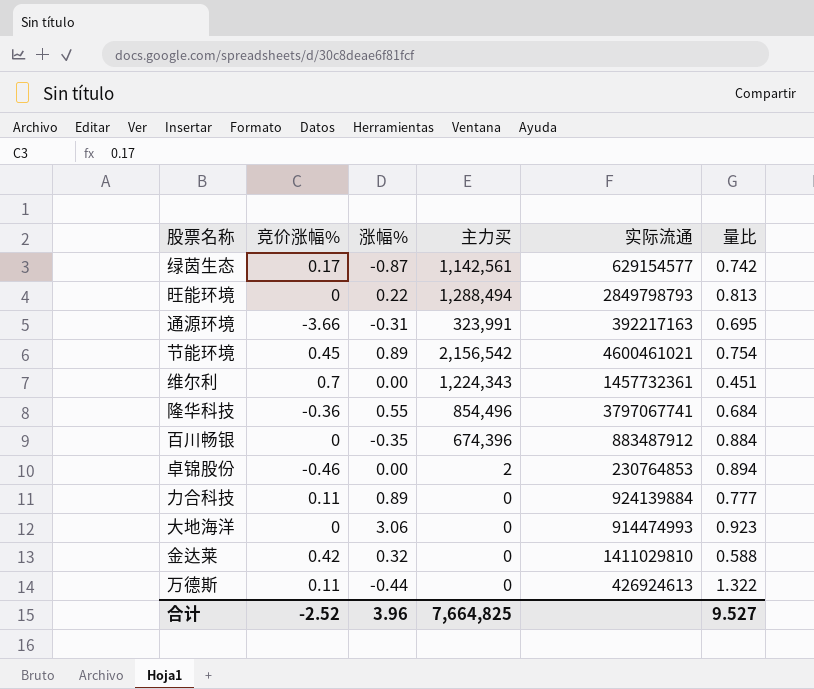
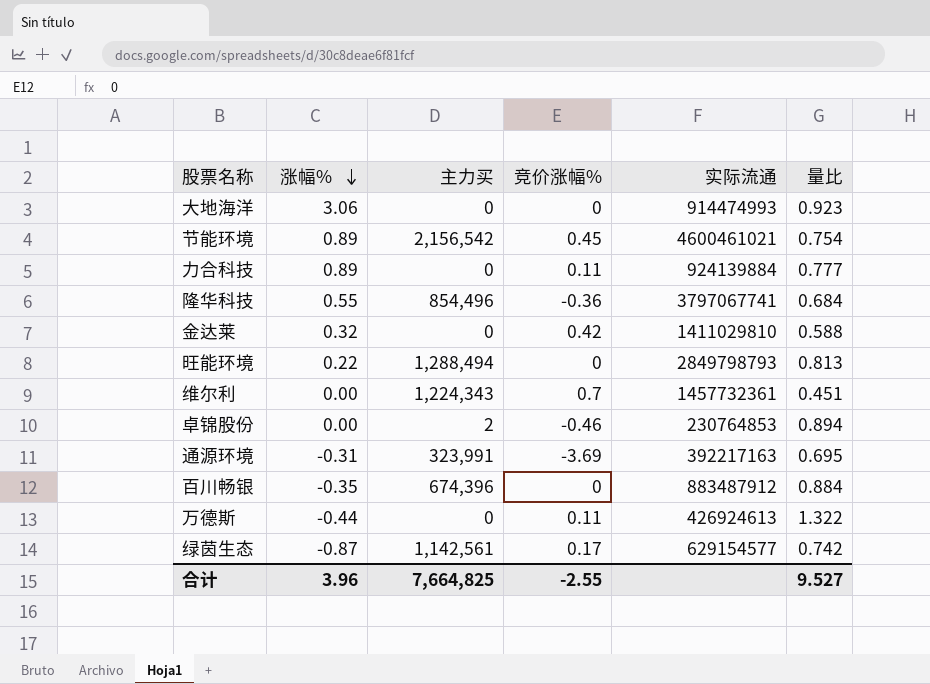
row order: none -> 涨幅% descending
column 竞价涨幅% | position: 2 -> 4
通源环境 | 竞价涨幅%: -3.66 -> -3.69
合计 | 竞价涨幅%: -2.52 -> -2.55

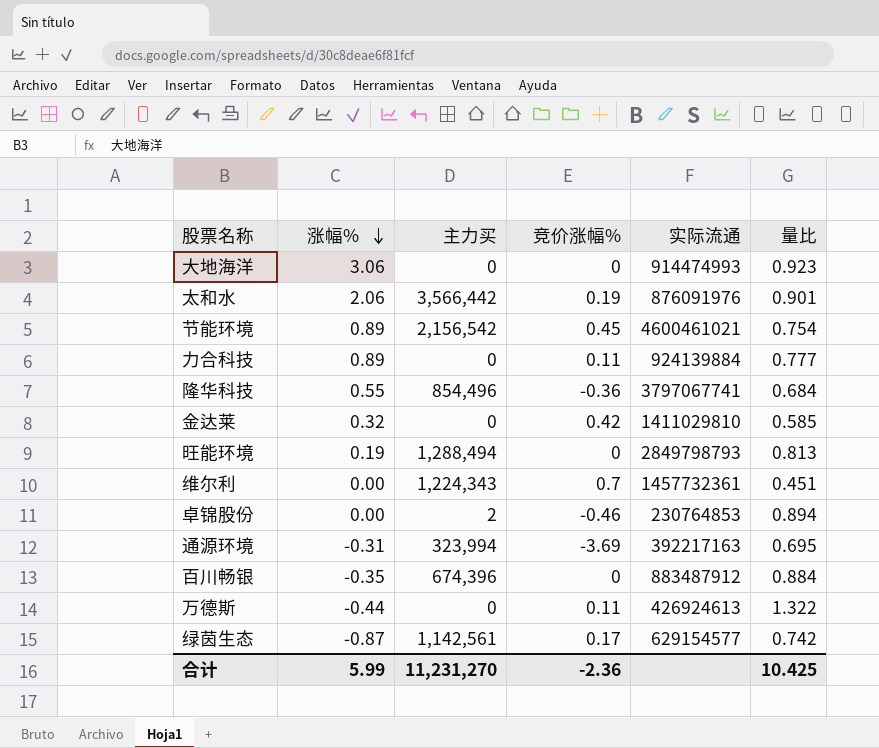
row 太和水: none -> 2.06 | 3,566,442 | 0.19 | 876091976 | 0.901
金达莱 | 量比: 0.588 -> 0.585
旺能环境 | 涨幅%: 0.22 -> 0.19
通源环境 | 主力买: 323,991 -> 323,994
合计 | 涨幅%: 3.96 -> 5.99
合计 | 主力买: 7,664,825 -> 11,231,270
合计 | 竞价涨幅%: -2.55 -> -2.36
合计 | 量比: 9.527 -> 10.425

